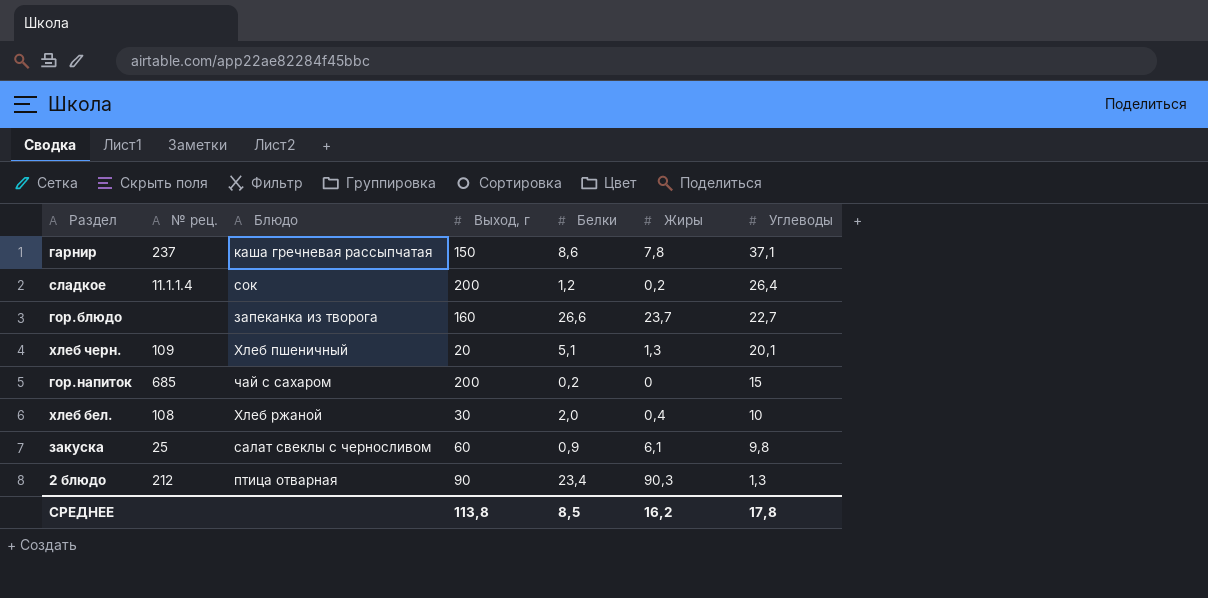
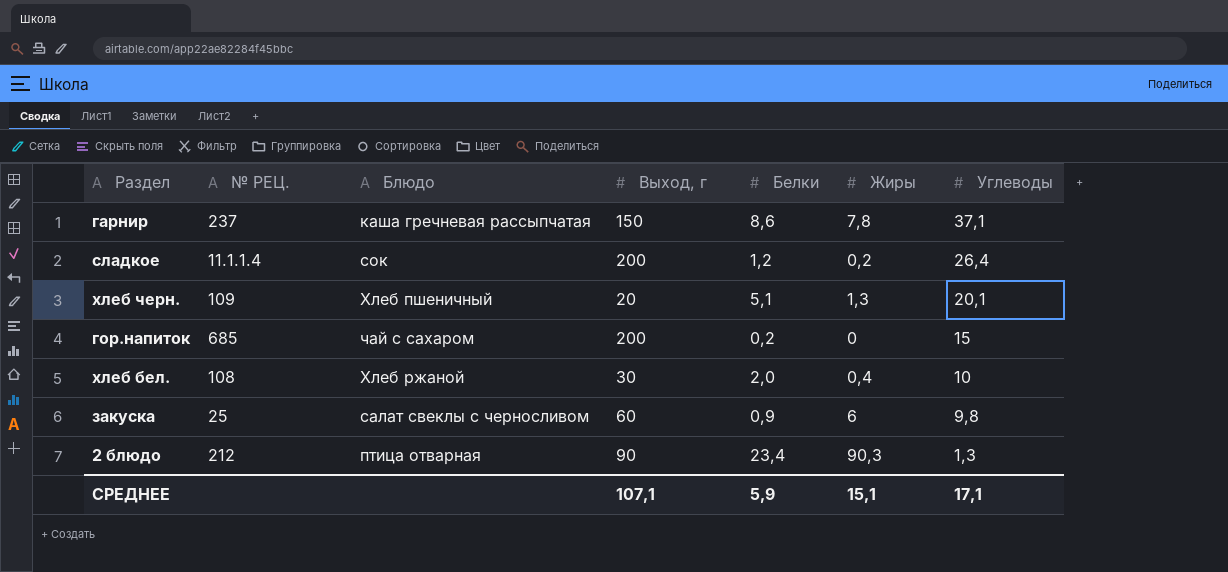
column name: № рец. -> № РЕЦ.
row гор.блюдо: none | запеканка из творога | 160 | 26,6 | 23,7 | 22,7 -> none
закуска | Жиры: 6,1 -> 6
СРЕДНЕЕ | Выход, г: 113,8 -> 107,1
СРЕДНЕЕ | Белки: 8,5 -> 5,9
СРЕДНЕЕ | Жиры: 16,2 -> 15,1
СРЕДНЕЕ | Углеводы: 17,8 -> 17,1

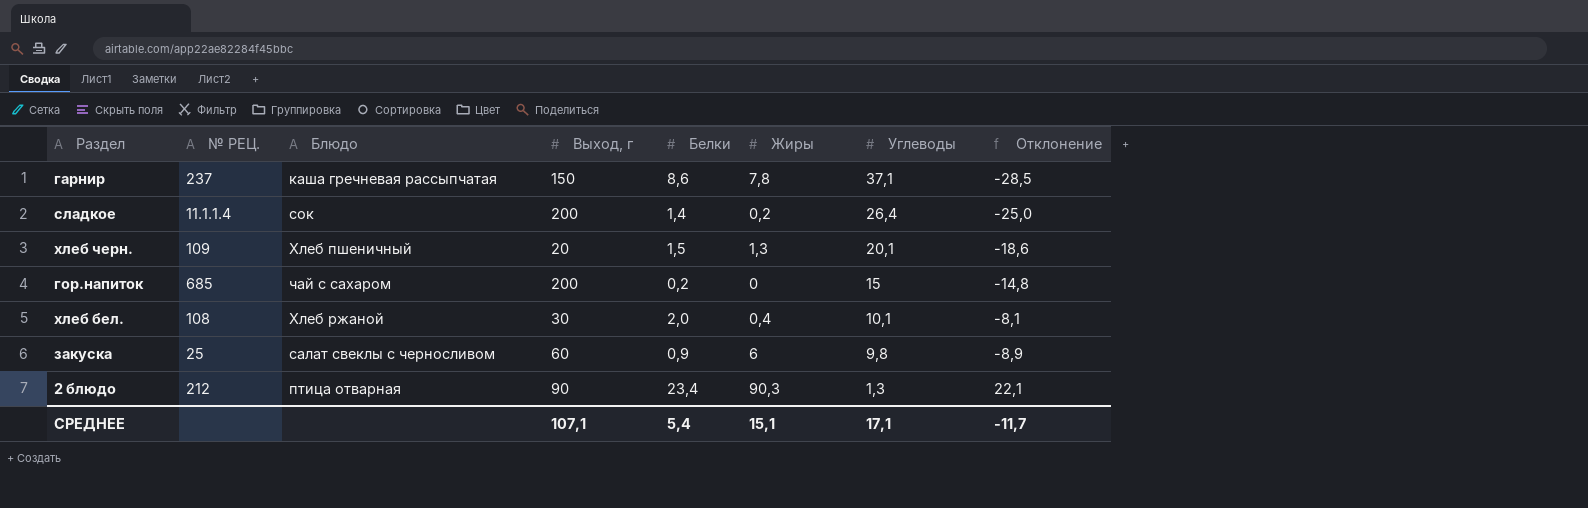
column Отклонение | formula: none -> [Белки] - [Углеводы]
сладкое | Белки: 1,2 -> 1,4
хлеб черн. | Белки: 5,1 -> 1,5
хлеб бел. | Углеводы: 10 -> 10,1
СРЕДНЕЕ | Белки: 5,9 -> 5,4

